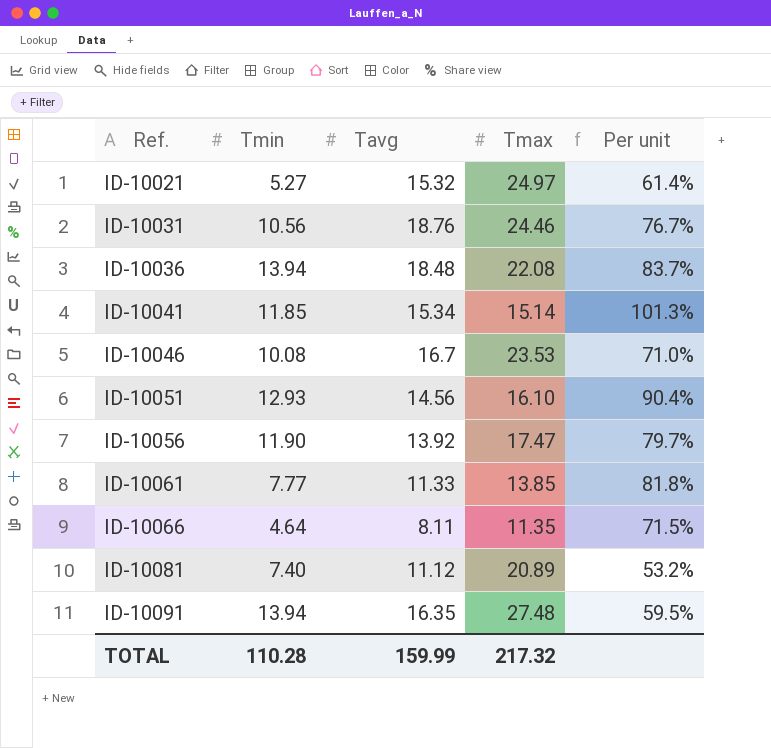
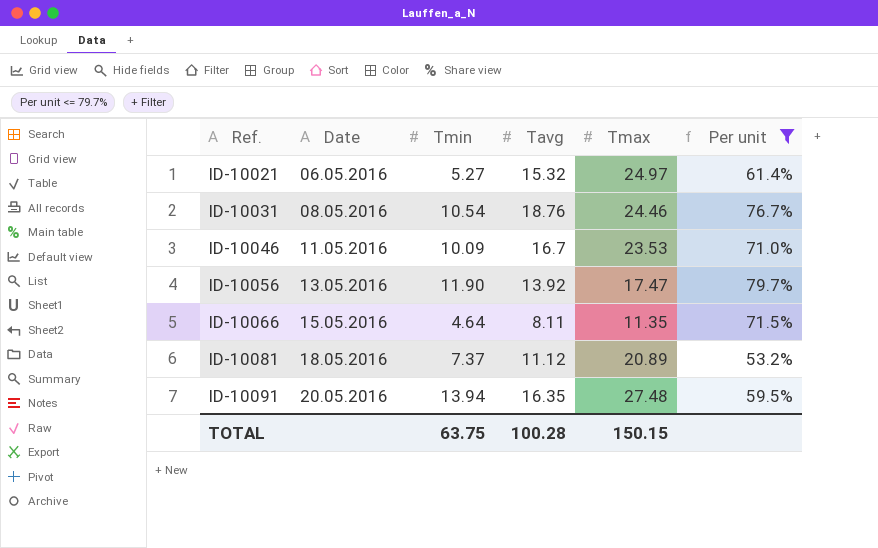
filter: none -> Per unit <= 79.7%
column Date | position: none -> 2
ID-10031 | Tmin: 10.56 -> 10.54
ID-10046 | Tmin: 10.08 -> 10.09
ID-10081 | Tmin: 7.40 -> 7.37
TOTAL | Tmin: 110.28 -> 63.75
TOTAL | Tavg: 159.99 -> 100.28
TOTAL | Tmax: 217.32 -> 150.15

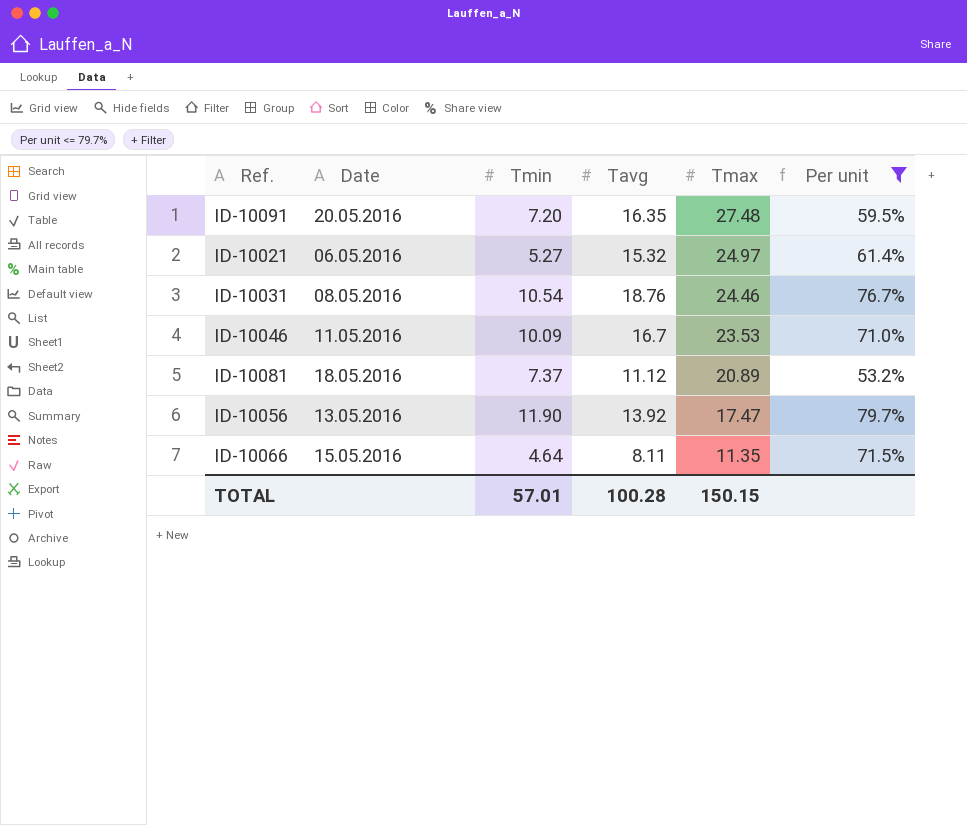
row order: Ref. ascending -> Tmax descending
ID-10091 | Tmin: 13.94 -> 7.20
TOTAL | Tmin: 63.75 -> 57.01

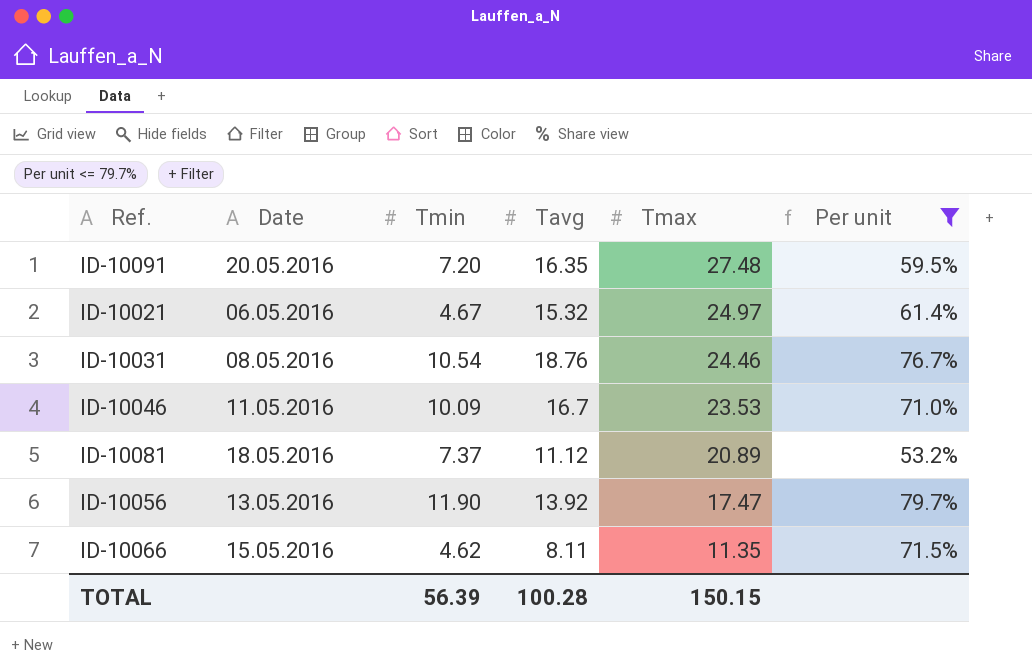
ID-10021 | Tmin: 5.27 -> 4.67
ID-10066 | Tmin: 4.64 -> 4.62
TOTAL | Tmin: 57.01 -> 56.39

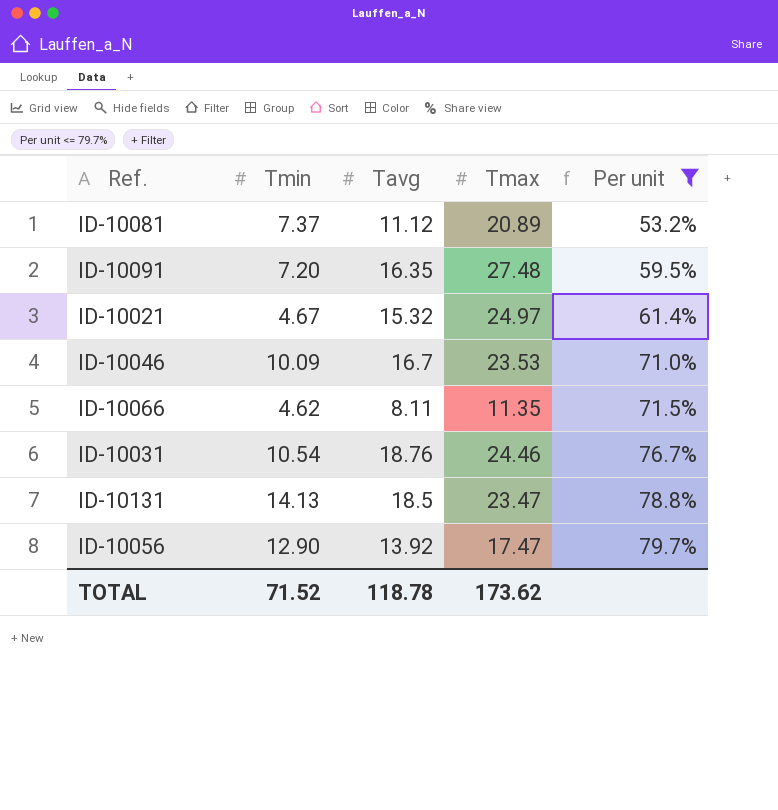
row order: Tmax descending -> Per unit ascending
column Date | position: 2 -> none
row ID-10131: none -> 14.13 | 18.5 | 23.47 | 78.8%
ID-10056 | Tmin: 11.90 -> 12.90
TOTAL | Tmin: 56.39 -> 71.52
TOTAL | Tavg: 100.28 -> 118.78
TOTAL | Tmax: 150.15 -> 173.62

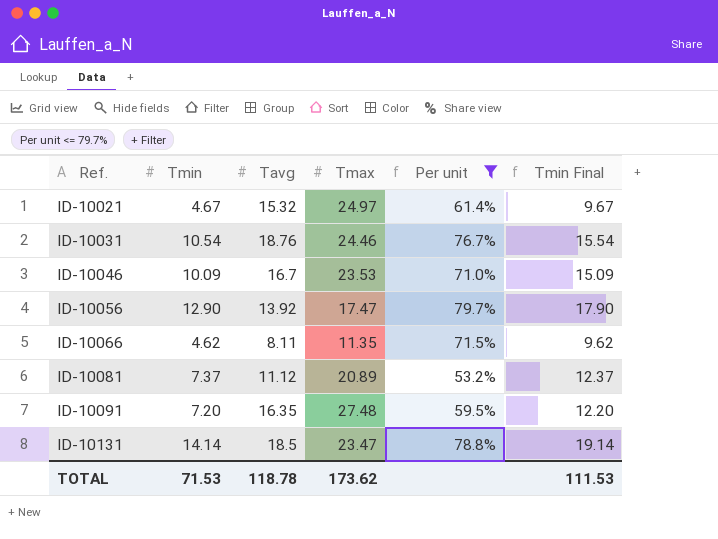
row order: Per unit ascending -> Ref. ascending
column Tmin Final | formula: none -> [Tmin] + 5
ID-10131 | Tmin: 14.13 -> 14.14
TOTAL | Tmin: 71.52 -> 71.53

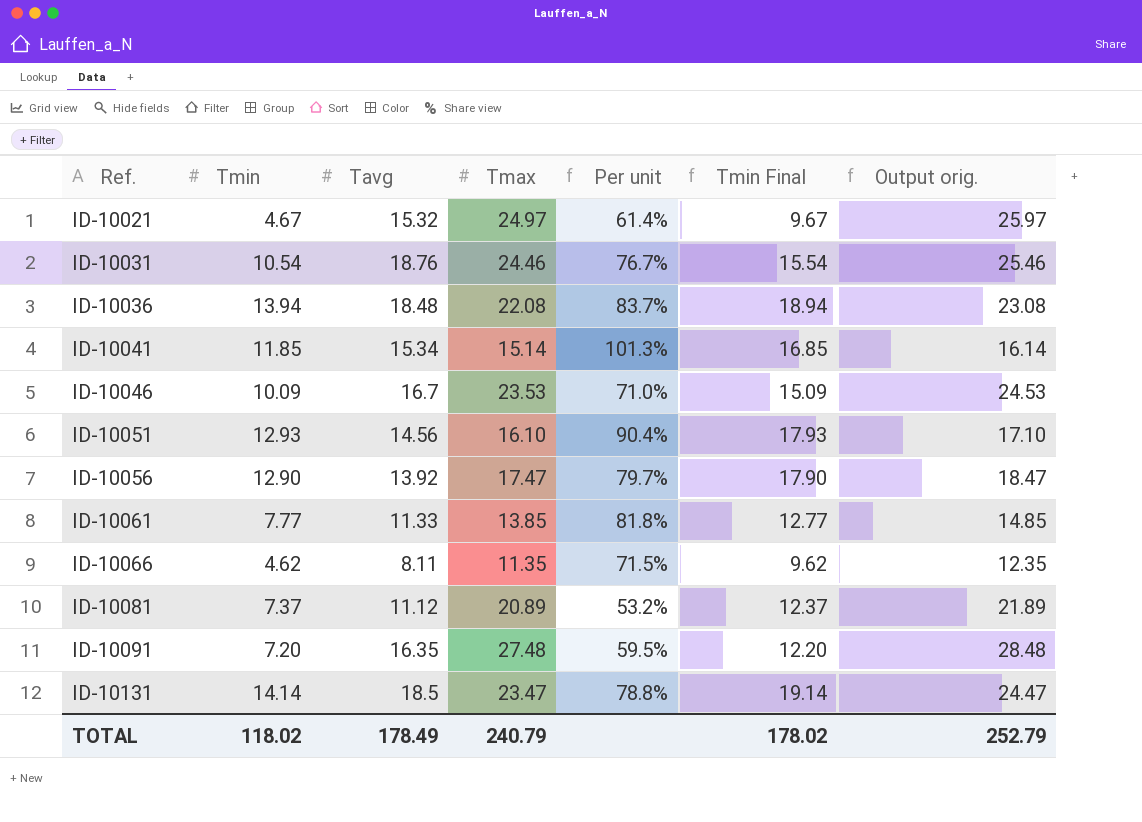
filter: Per unit <= 79.7% -> none
column Output orig. | formula: none -> [Tmax] + 1
TOTAL | Tmin: 71.53 -> 118.02
TOTAL | Tavg: 118.78 -> 178.49
TOTAL | Tmax: 173.62 -> 240.79
TOTAL | Tmin Final: 111.53 -> 178.02

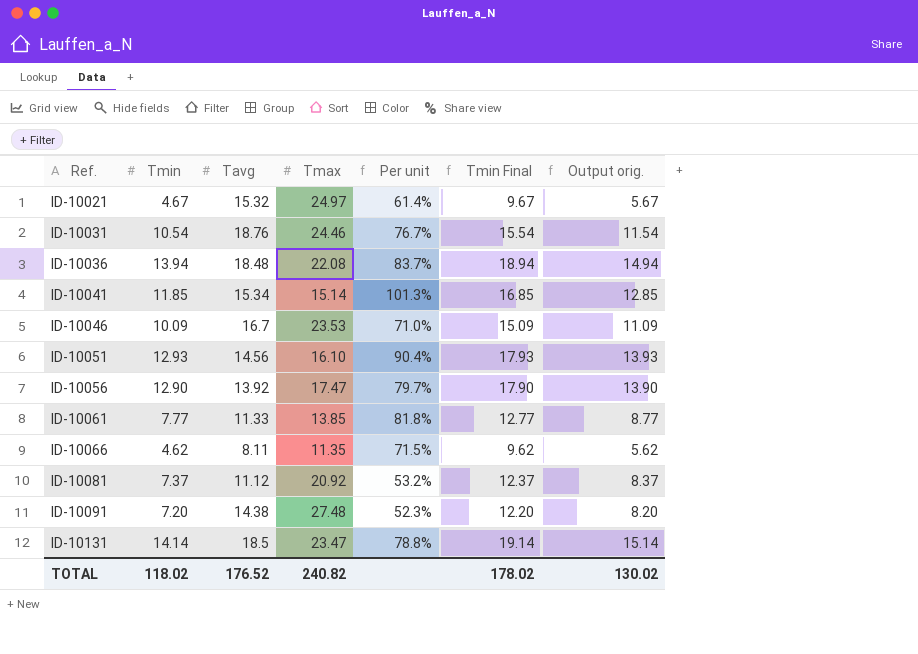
column Output orig. | formula: [Tmax] + 1 -> [Tmin] + 1
ID-10081 | Tmax: 20.89 -> 20.92
ID-10091 | Tavg: 16.35 -> 14.38
ID-10091 | Per unit: 59.5% -> 52.3%
TOTAL | Tavg: 178.49 -> 176.52
TOTAL | Tmax: 240.79 -> 240.82
TOTAL | Output orig.: 252.79 -> 130.02

